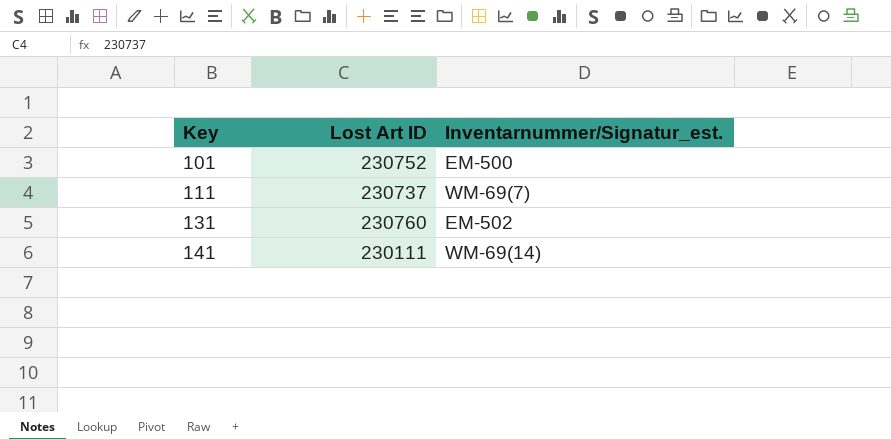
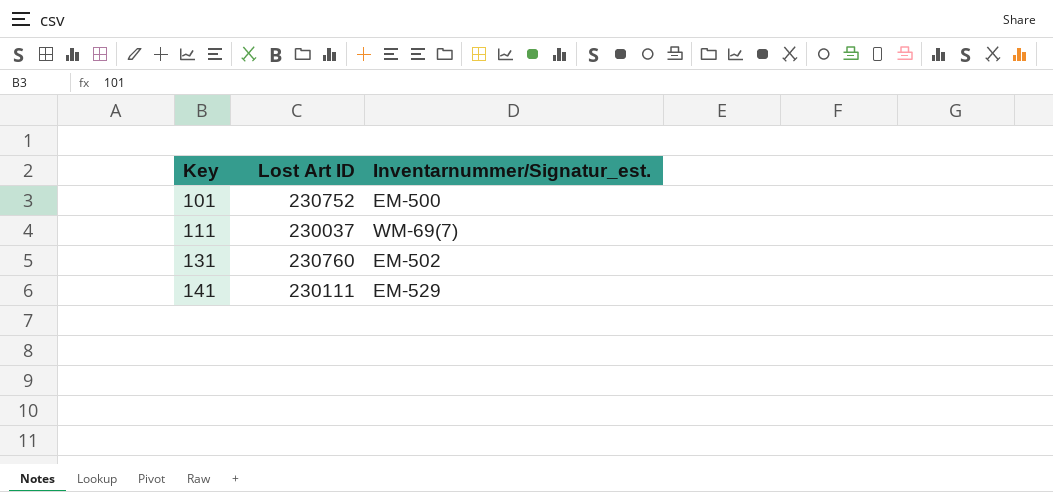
111 | Lost Art ID: 230737 -> 230037
141 | Inventarnummer/Signatur_est.: WM-69(14) -> EM-529

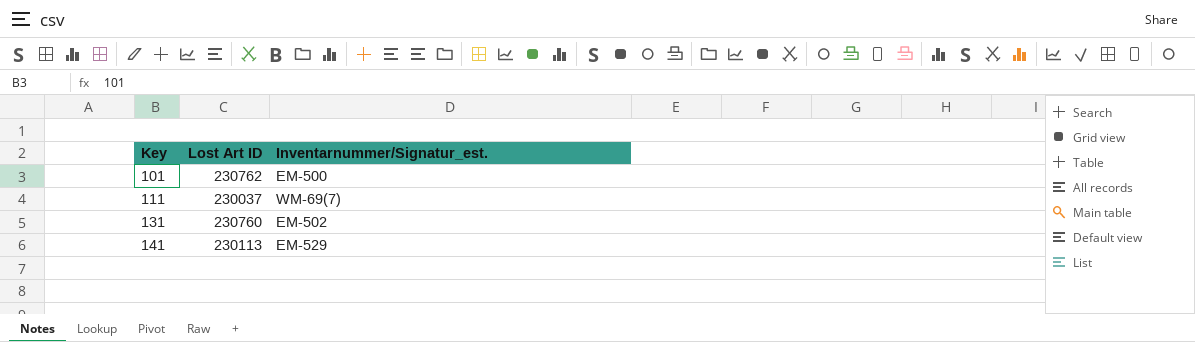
101 | Lost Art ID: 230752 -> 230762
141 | Lost Art ID: 230111 -> 230113

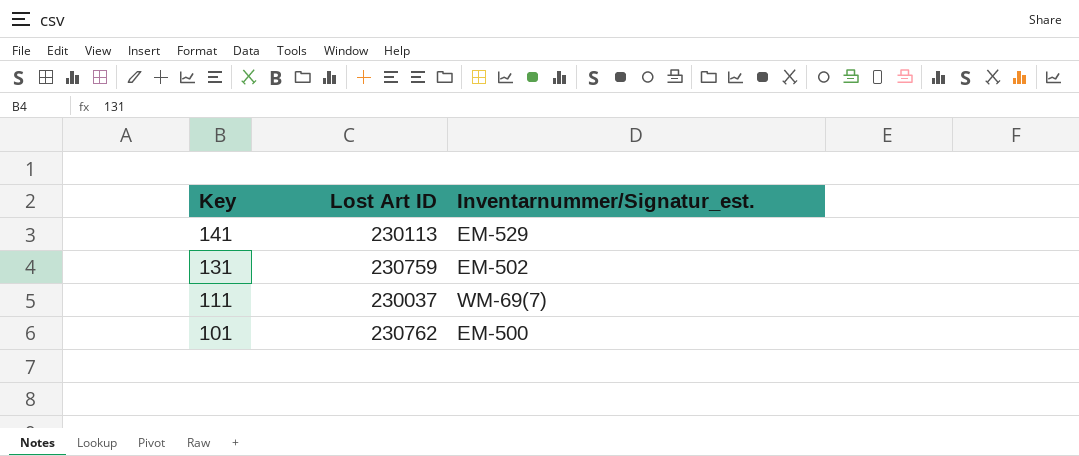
row order: Key ascending -> Key descending
131 | Lost Art ID: 230760 -> 230759

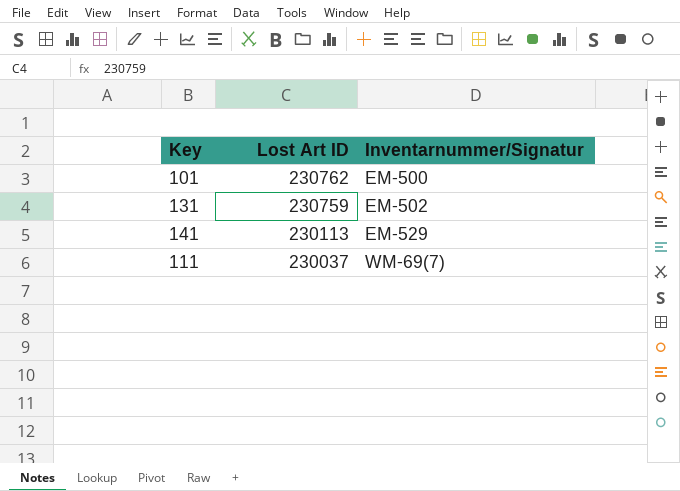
row order: Key descending -> Lost Art ID descending
column name: Inventarnummer/Signatur_est. -> Inventarnummer/Signatur

